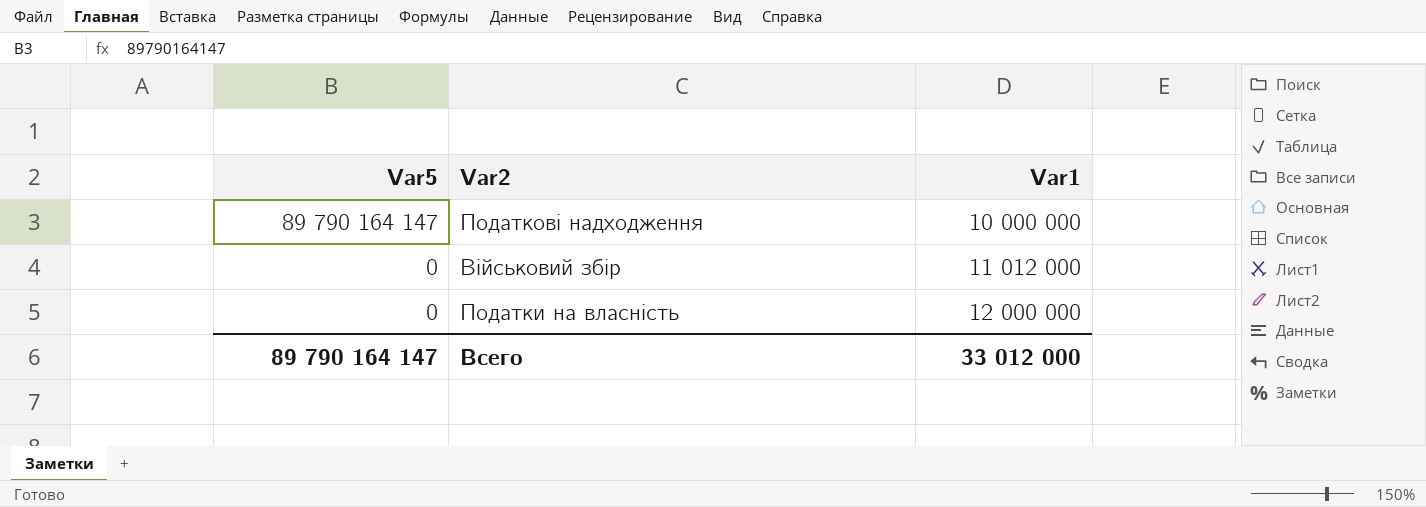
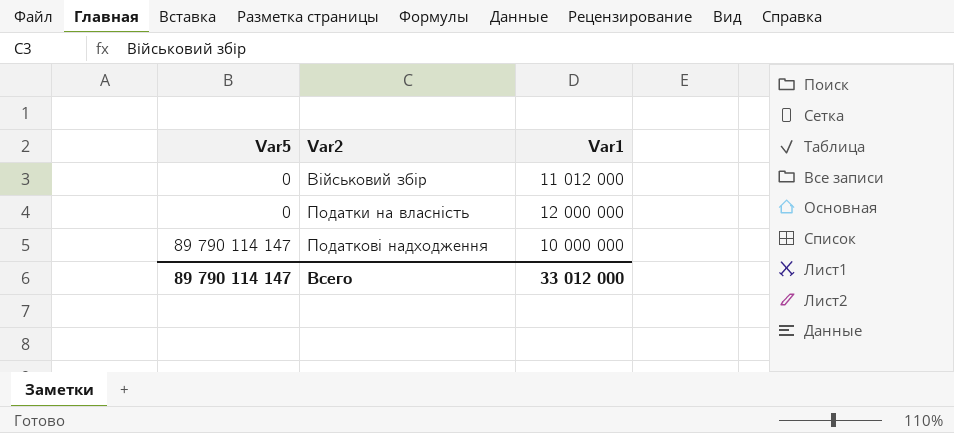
row order: Var5 descending -> Var5 ascending
Податкові надходження | Var5: 89 790 164 147 -> 89 790 114 147
Всего | Var5: 89 790 164 147 -> 89 790 114 147

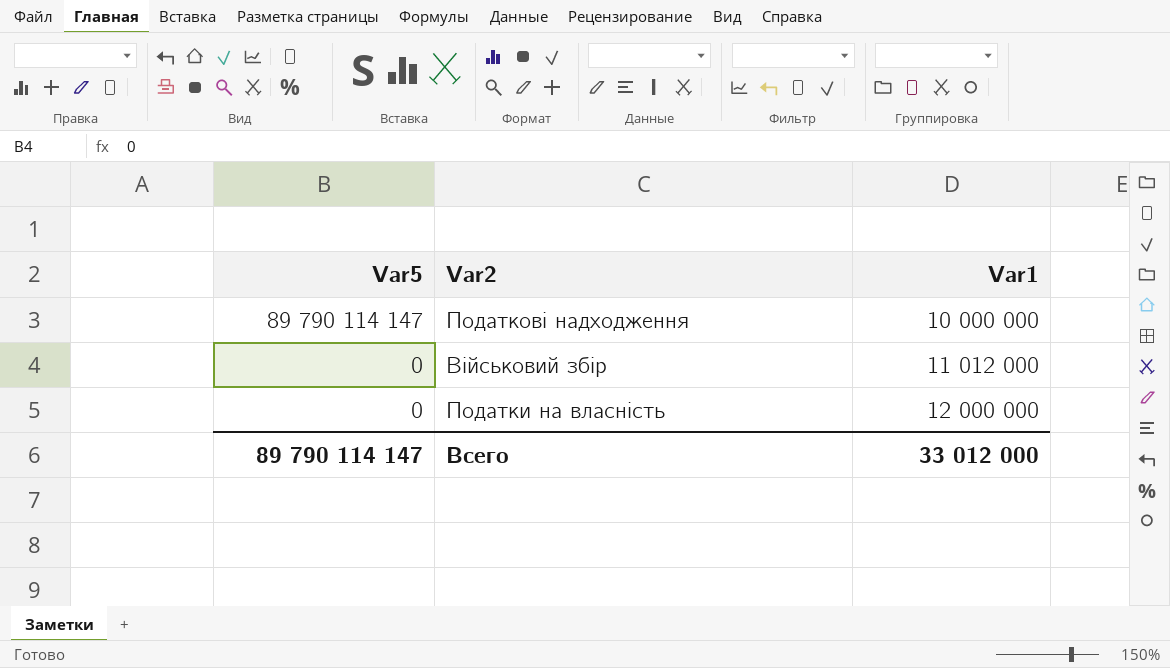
row order: Var5 ascending -> Var5 descending

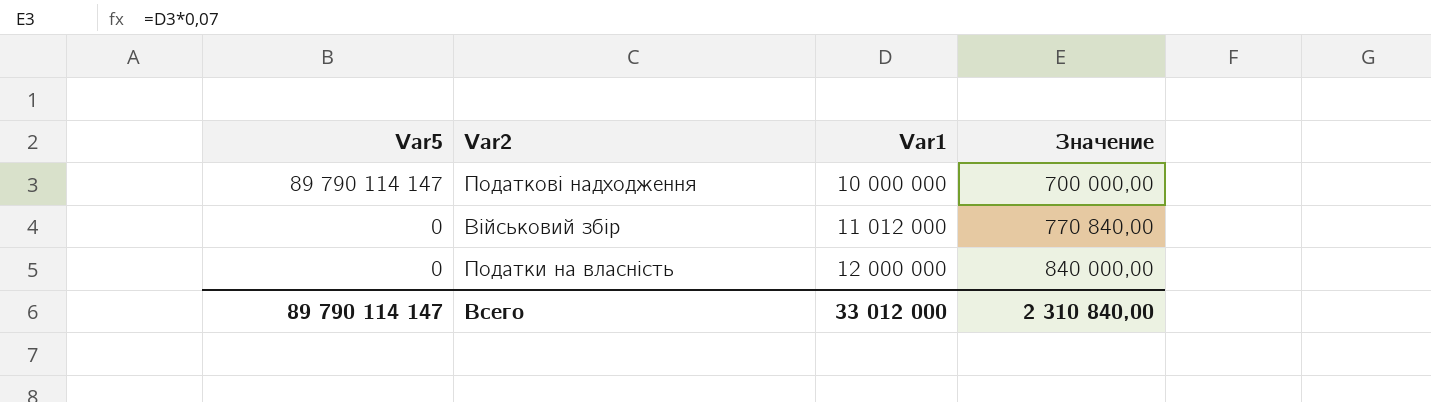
column Значение | formula: none -> [Var1] * 0,07

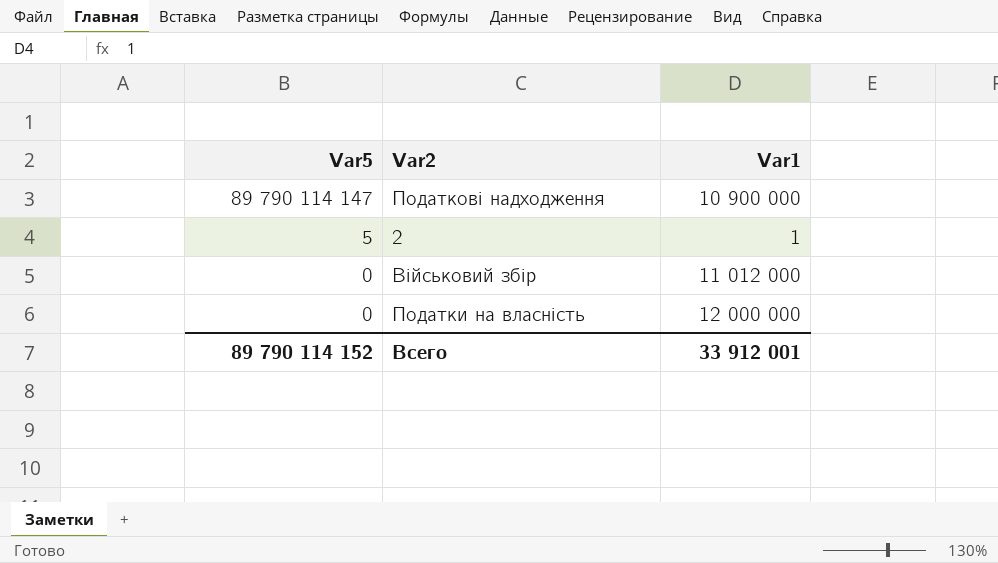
column Значение | formula: [Var1] * 0,07 -> none
Податкові надходження | Var1: 10 000 000 -> 10 900 000
row 2: none -> 5 | 1
Всего | Var5: 89 790 114 147 -> 89 790 114 152
Всего | Var1: 33 012 000 -> 33 912 001

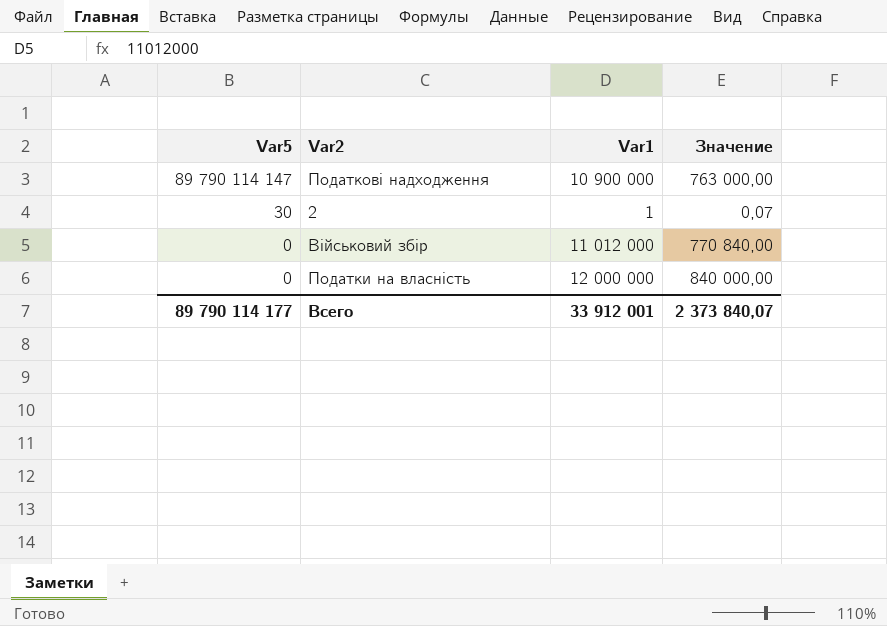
column Значение | formula: none -> [Var1] * 0,07
2 | Var5: 5 -> 30
Всего | Var5: 89 790 114 152 -> 89 790 114 177

